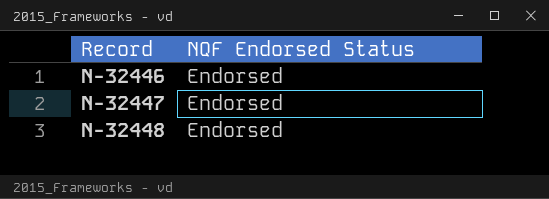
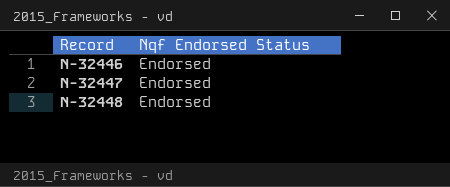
column name: NQF Endorsed Status -> Nqf Endorsed Status

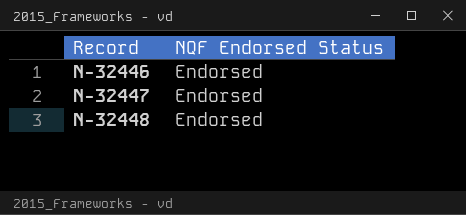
column name: Nqf Endorsed Status -> NQF Endorsed Status

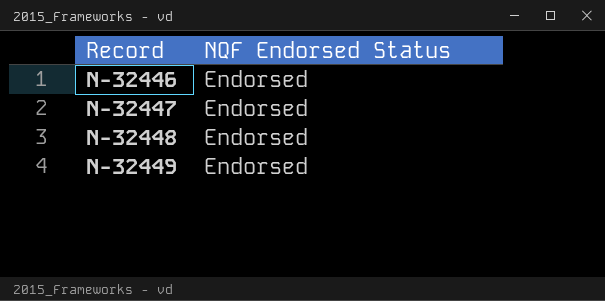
row N-32449: none -> Endorsed

